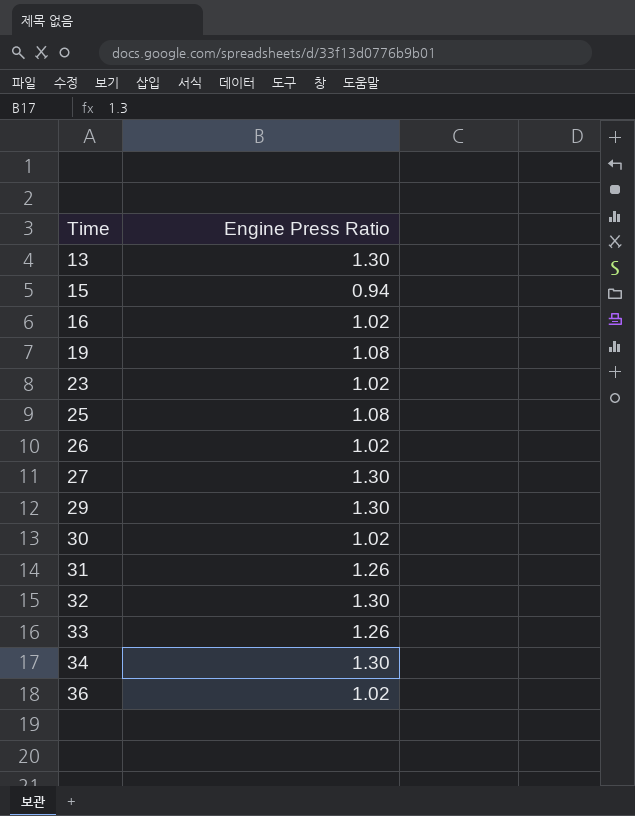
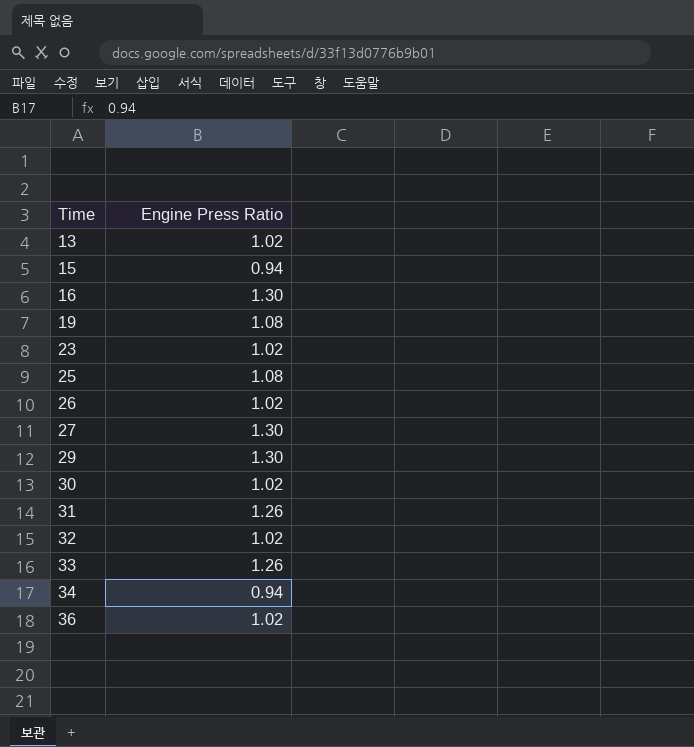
13 | Engine Press Ratio: 1.30 -> 1.02
16 | Engine Press Ratio: 1.02 -> 1.30
32 | Engine Press Ratio: 1.30 -> 1.02
34 | Engine Press Ratio: 1.30 -> 0.94

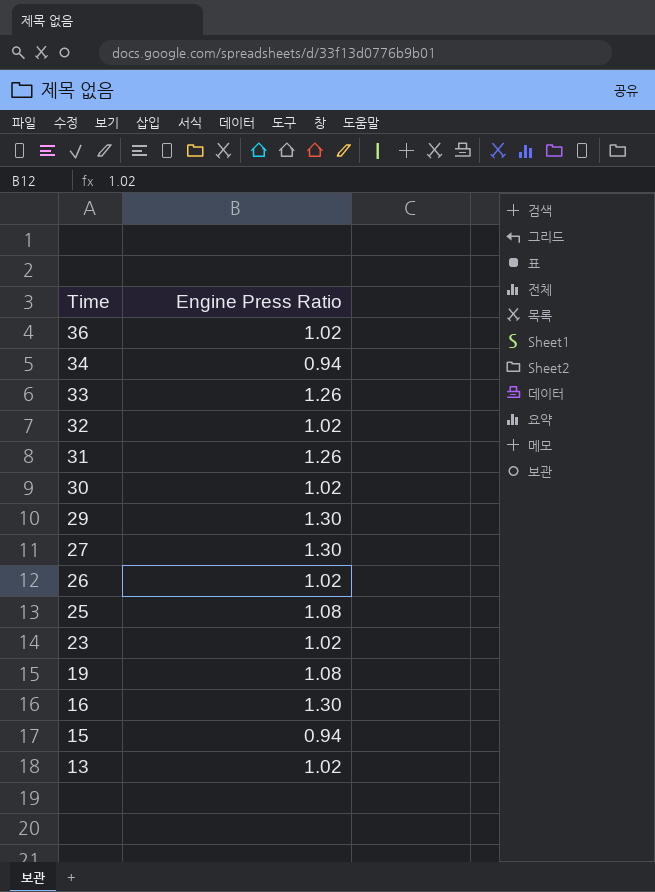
row order: Time ascending -> Time descending

